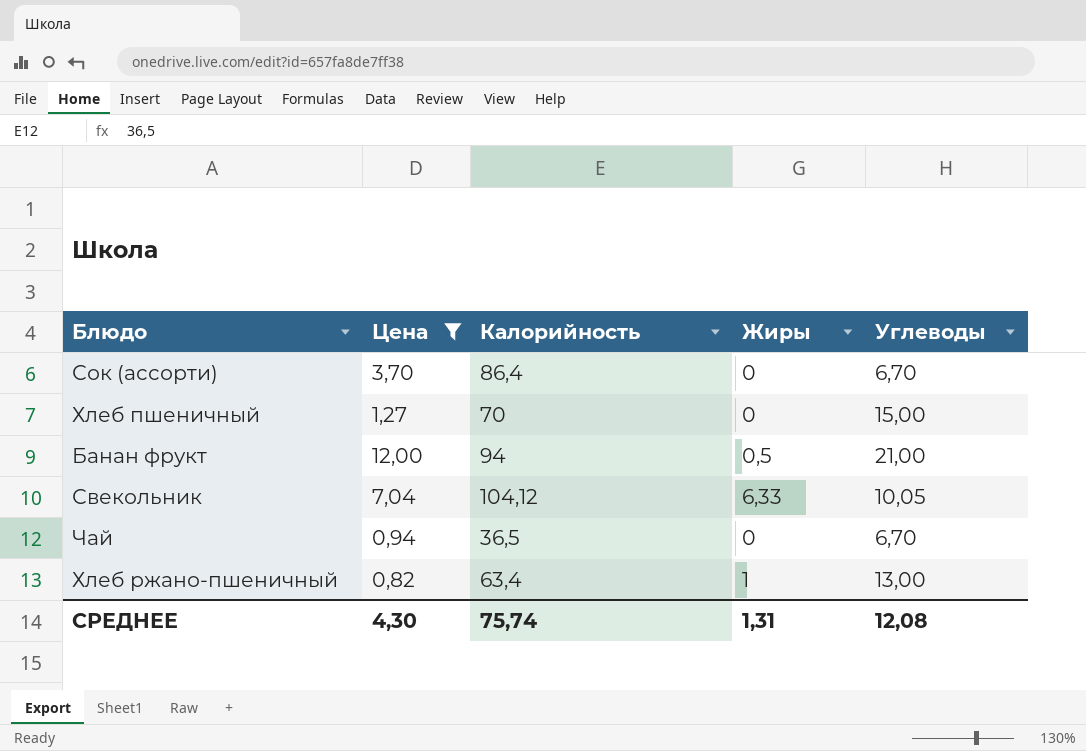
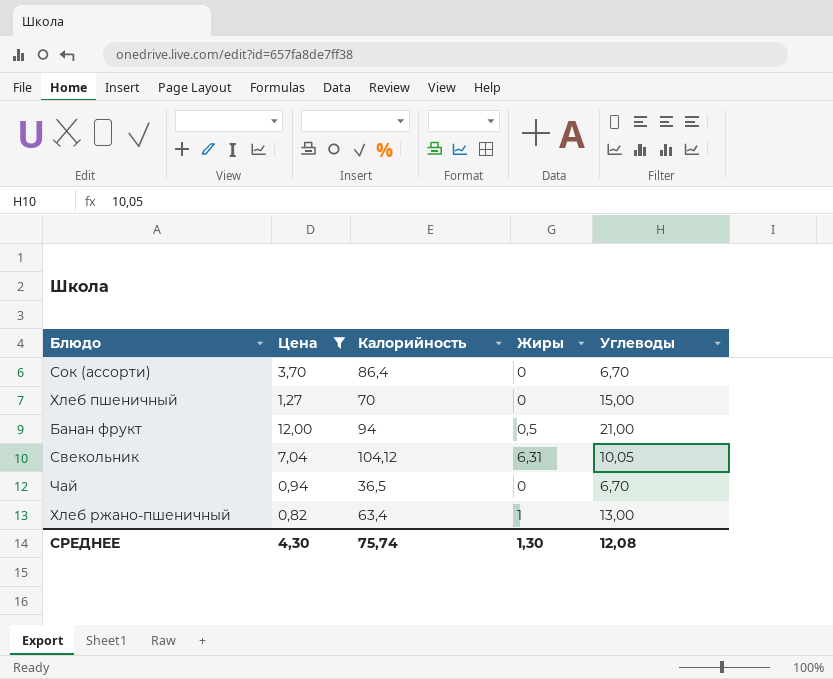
Свекольник | Жиры: 6,33 -> 6,31
СРЕДНЕЕ | Жиры: 1,31 -> 1,30

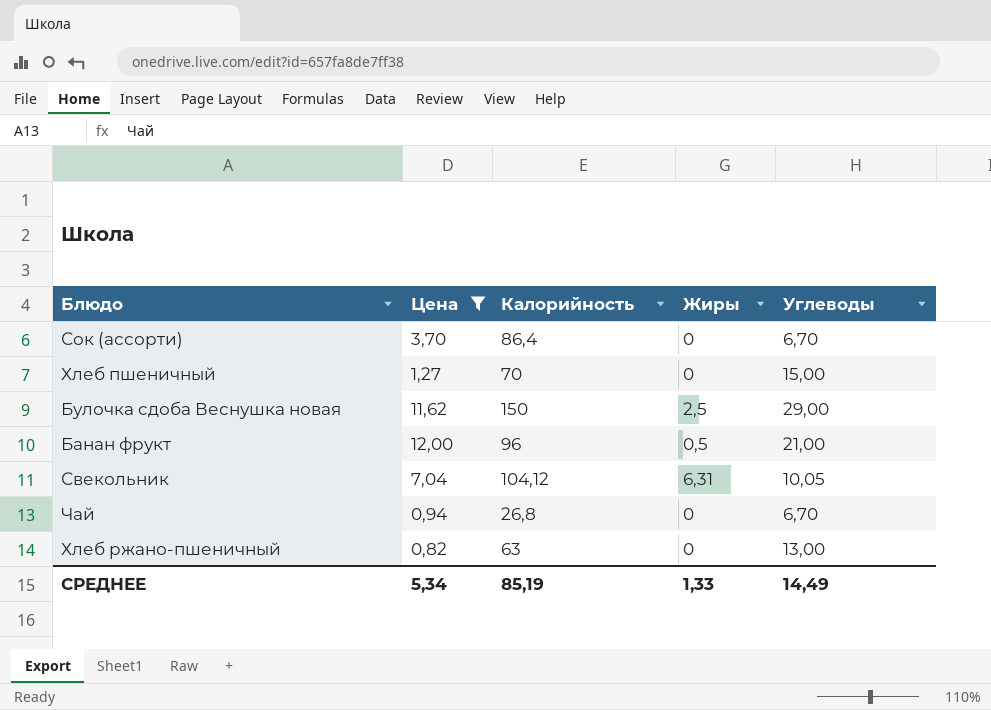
row Булочка сдоба Веснушка новая: none -> 11,62 | 150 | 2,5 | 29,00
Банан фрукт | Калорийность: 94 -> 96
Чай | Калорийность: 36,5 -> 26,8
Хлеб ржано-пшеничный | Калорийность: 63,4 -> 63
Хлеб ржано-пшеничный | Жиры: 1 -> 0
СРЕДНЕЕ | Цена: 4,30 -> 5,34
СРЕДНЕЕ | Калорийность: 75,74 -> 85,19
СРЕДНЕЕ | Жиры: 1,30 -> 1,33
СРЕДНЕЕ | Углеводы: 12,08 -> 14,49

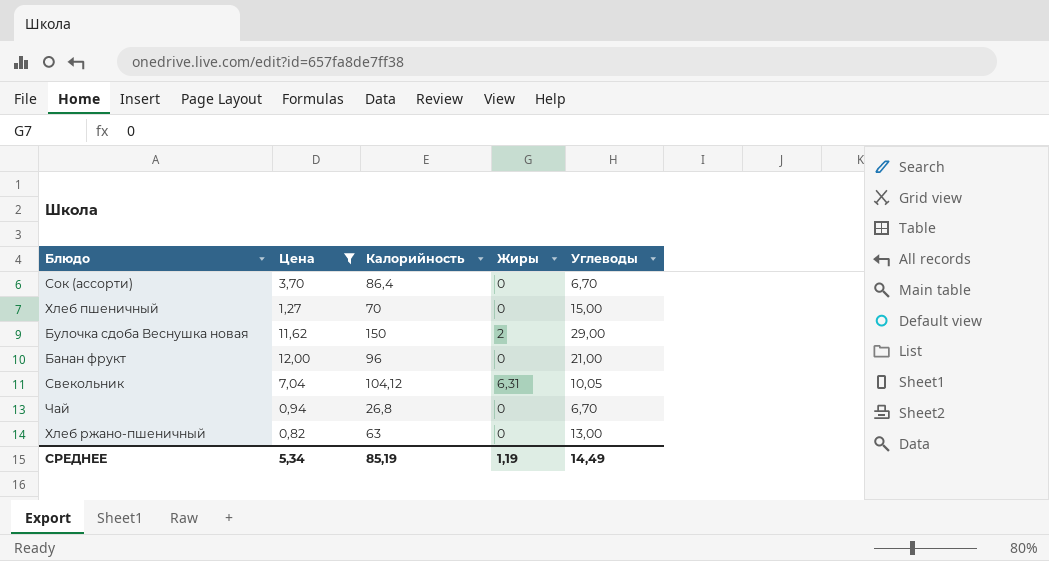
Булочка сдоба Веснушка новая | Жиры: 2,5 -> 2
Банан фрукт | Жиры: 0,5 -> 0
СРЕДНЕЕ | Жиры: 1,33 -> 1,19

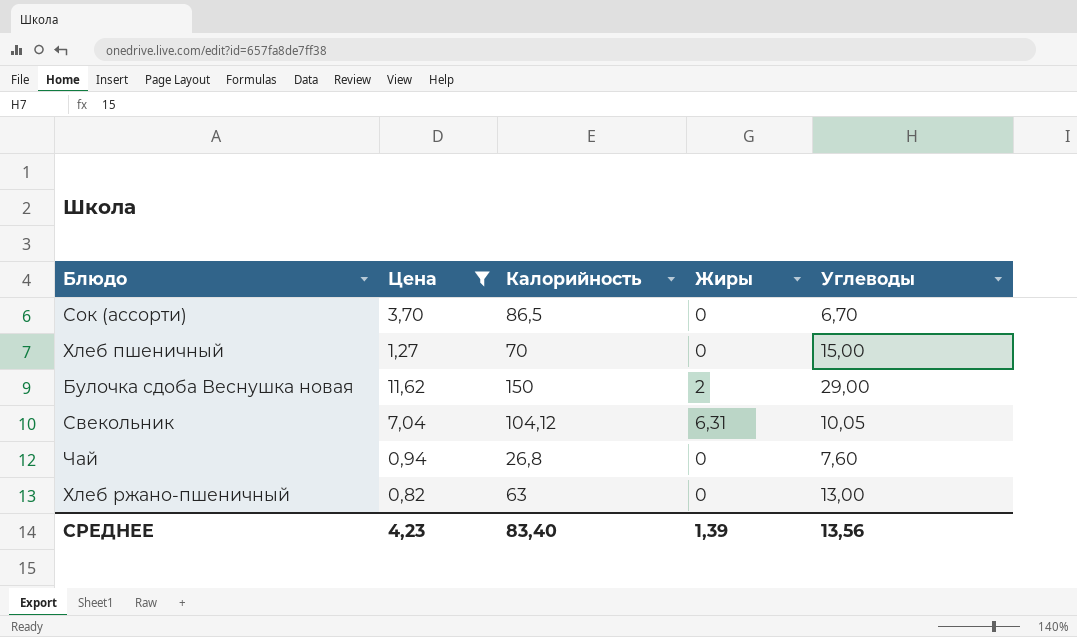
row Банан фрукт: 12,00 | 96 | 0 | 21,00 -> none
Сок (ассорти) | Калорийность: 86,4 -> 86,5
Чай | Углеводы: 6,70 -> 7,60
СРЕДНЕЕ | Цена: 5,34 -> 4,23
СРЕДНЕЕ | Калорийность: 85,19 -> 83,40
СРЕДНЕЕ | Жиры: 1,19 -> 1,39
СРЕДНЕЕ | Углеводы: 14,49 -> 13,56

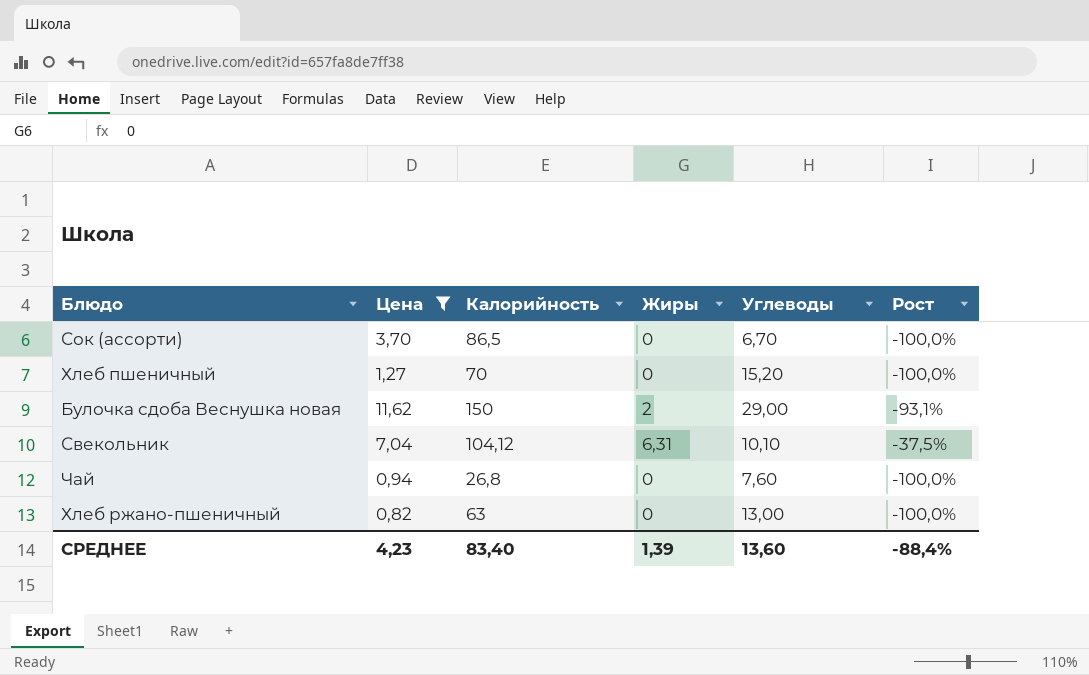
column Рост | formula: none -> ([Жиры] - [Углеводы]) / [Углеводы]
Хлеб пшеничный | Углеводы: 15,00 -> 15,20
Свекольник | Углеводы: 10,05 -> 10,10
СРЕДНЕЕ | Углеводы: 13,56 -> 13,60

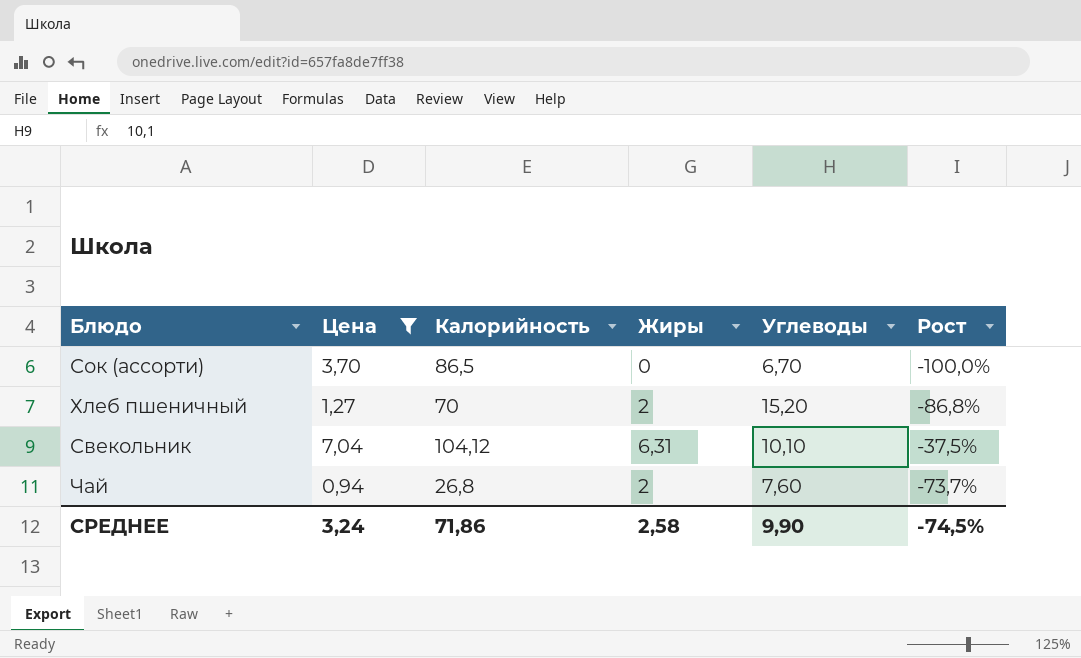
row Булочка сдоба Веснушка новая: 11,62 | 150 | 2 | 29,00 | -93,1% -> none
row Хлеб ржано-пшеничный: 0,82 | 63 | 0 | 13,00 | -100,0% -> none
Хлеб пшеничный | Жиры: 0 -> 2
Хлеб пшеничный | Рост: -100,0% -> -86,8%
Чай | Жиры: 0 -> 2
Чай | Рост: -100,0% -> -73,7%
СРЕДНЕЕ | Цена: 4,23 -> 3,24
СРЕДНЕЕ | Калорийность: 83,40 -> 71,86
СРЕДНЕЕ | Жиры: 1,39 -> 2,58
СРЕДНЕЕ | Углеводы: 13,60 -> 9,90
СРЕДНЕЕ | Рост: -88,4% -> -74,5%

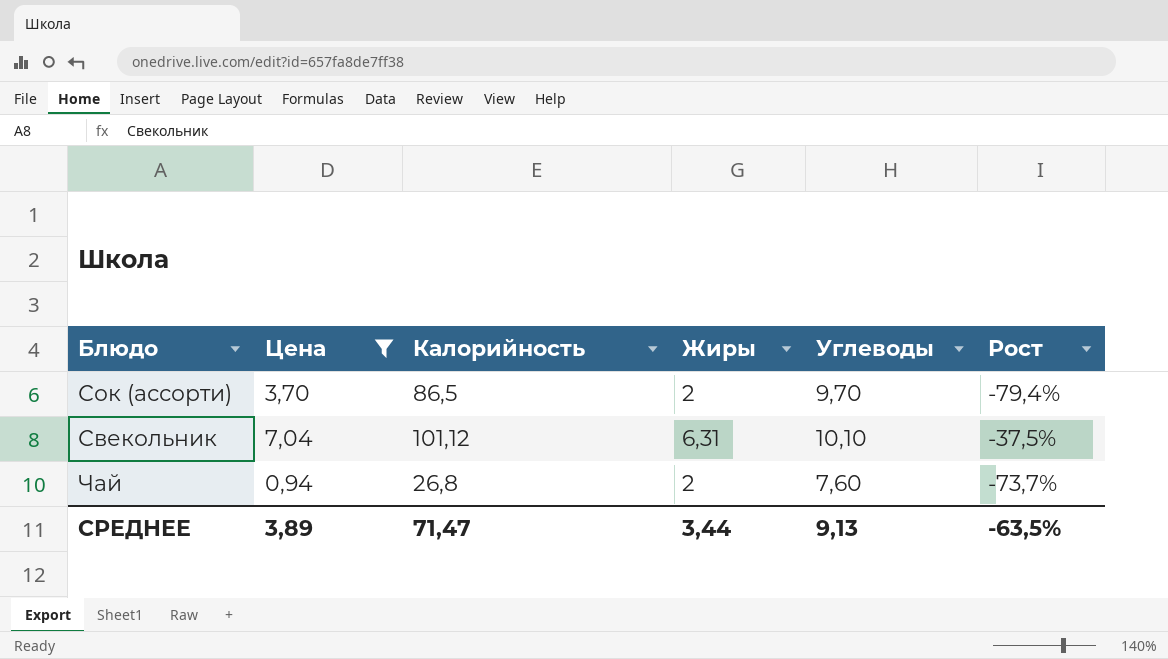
row Хлеб пшеничный: 1,27 | 70 | 2 | 15,20 | -86,8% -> none
Сок (ассорти) | Жиры: 0 -> 2
Сок (ассорти) | Углеводы: 6,70 -> 9,70
Сок (ассорти) | Рост: -100,0% -> -79,4%
Свекольник | Калорийность: 104,12 -> 101,12
СРЕДНЕЕ | Цена: 3,24 -> 3,89
СРЕДНЕЕ | Калорийность: 71,86 -> 71,47
СРЕДНЕЕ | Жиры: 2,58 -> 3,44
СРЕДНЕЕ | Углеводы: 9,90 -> 9,13
СРЕДНЕЕ | Рост: -74,5% -> -63,5%

